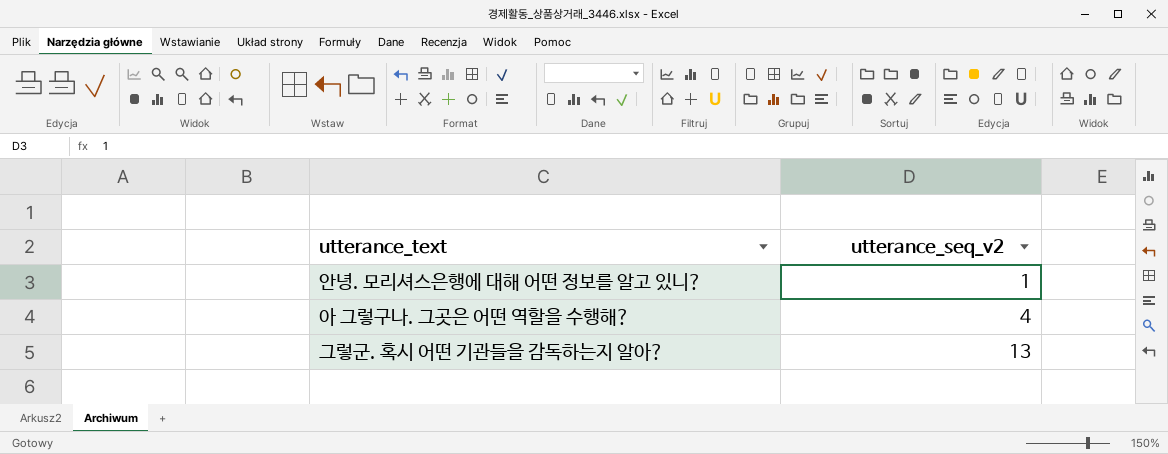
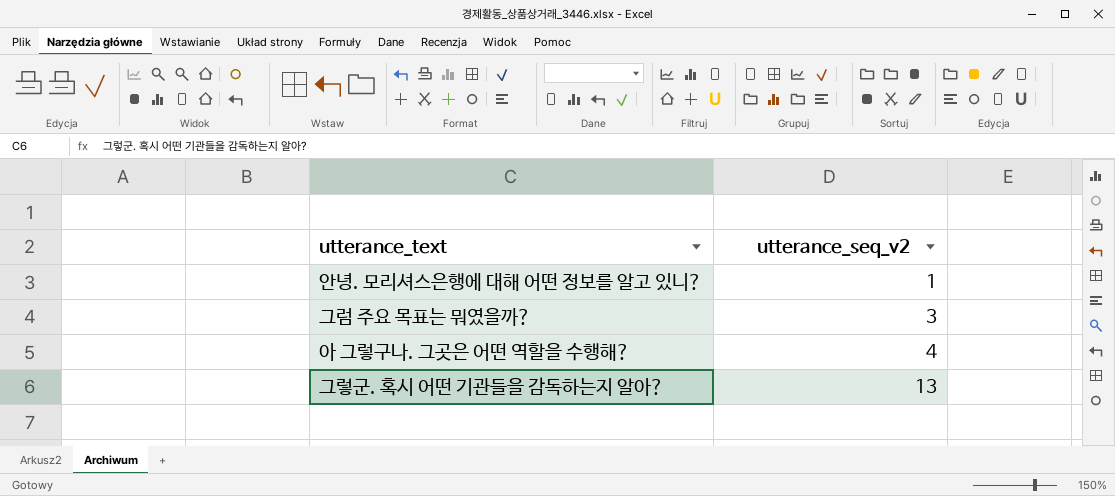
row 그럼 주요 목표는 뭐였을까?: none -> 3

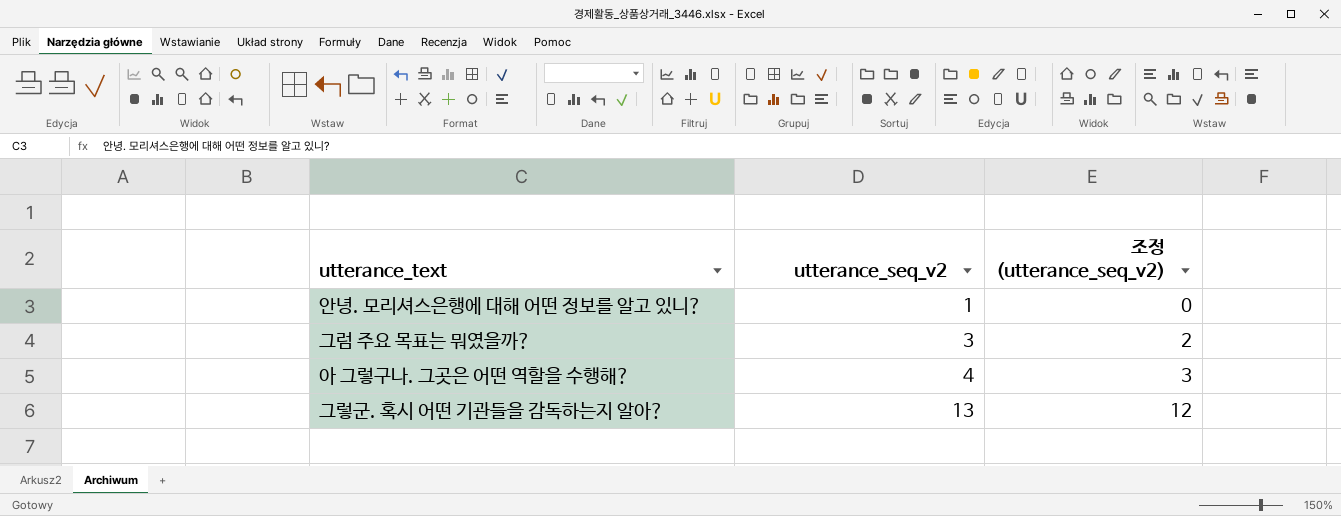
column 조정 (utterance_seq_v2) | formula: none -> [utterance_seq_v2] - 1

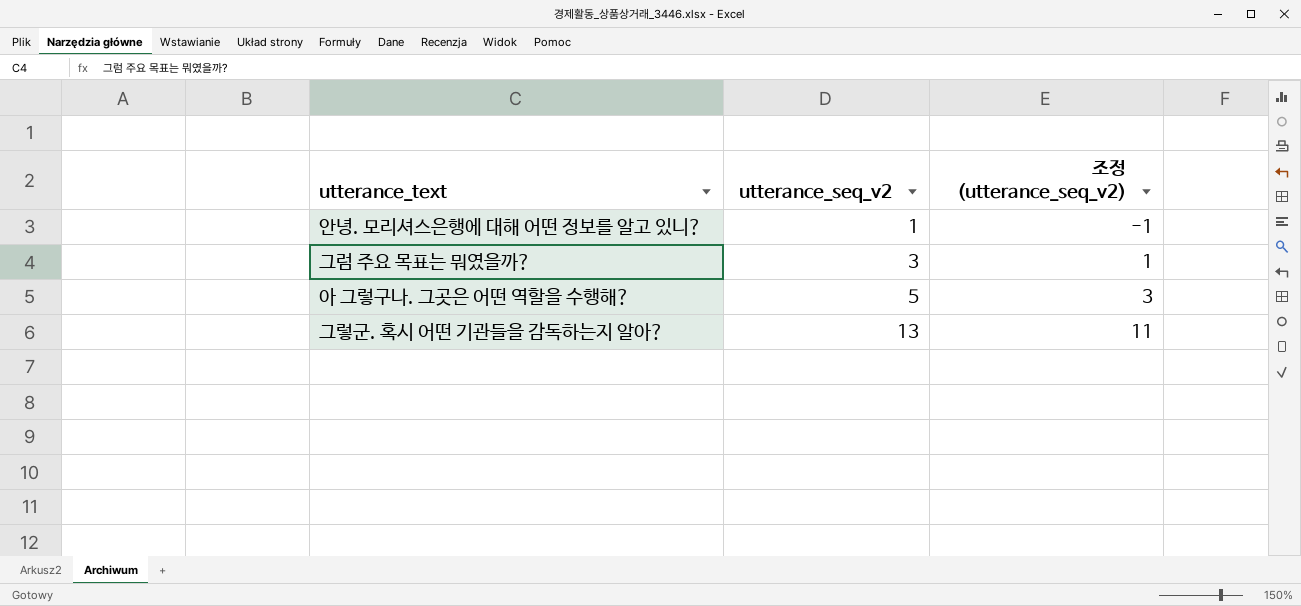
column 조정 (utterance_seq_v2) | formula: [utterance_seq_v2] - 1 -> [utterance_seq_v2] - 2
아 그렇구나. 그곳은 어떤 역할을 수행해? | utterance_seq_v2: 4 -> 5

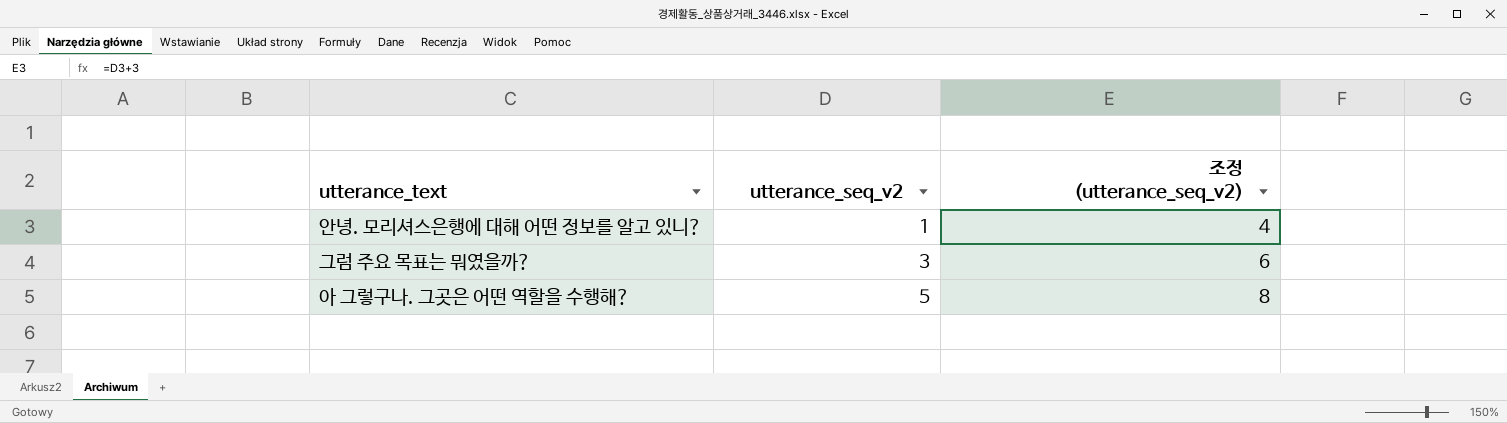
column 조정 (utterance_seq_v2) | formula: [utterance_seq_v2] - 2 -> [utterance_seq_v2] + 3
row 그렇군. 혹시 어떤 기관들을 감독하는지 알아?: 13 | 11 -> none

